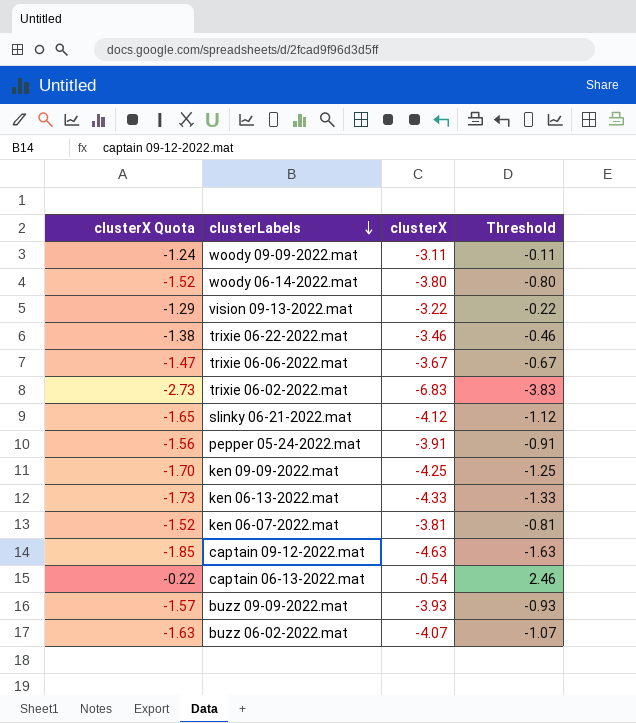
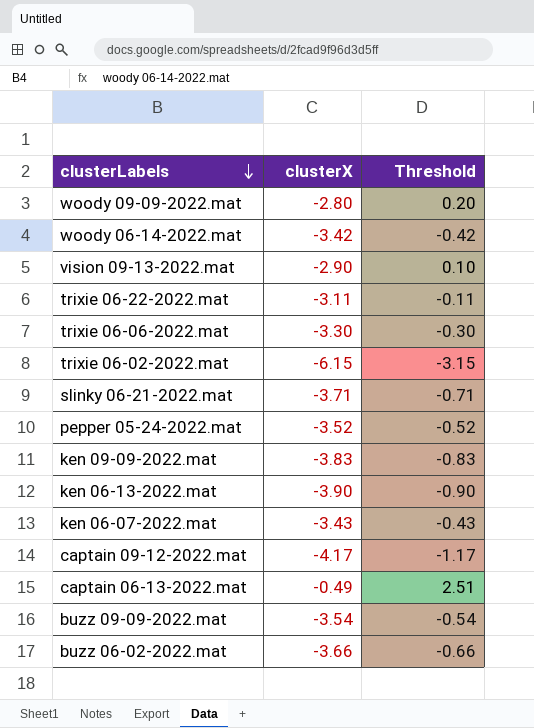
column clusterX Quota | formula: [clusterX] * 0.4 -> none
woody 09-09-2022.mat | clusterX: -3.11 -> -2.80
woody 09-09-2022.mat | Threshold: -0.11 -> 0.20
woody 06-14-2022.mat | clusterX: -3.80 -> -3.42
woody 06-14-2022.mat | Threshold: -0.80 -> -0.42
vision 09-13-2022.mat | clusterX: -3.22 -> -2.90
vision 09-13-2022.mat | Threshold: -0.22 -> 0.10
trixie 06-22-2022.mat | clusterX: -3.46 -> -3.11
trixie 06-22-2022.mat | Threshold: -0.46 -> -0.11
trixie 06-06-2022.mat | clusterX: -3.67 -> -3.30
trixie 06-06-2022.mat | Threshold: -0.67 -> -0.30
trixie 06-02-2022.mat | clusterX: -6.83 -> -6.15
trixie 06-02-2022.mat | Threshold: -3.83 -> -3.15
slinky 06-21-2022.mat | clusterX: -4.12 -> -3.71
slinky 06-21-2022.mat | Threshold: -1.12 -> -0.71
pepper 05-24-2022.mat | clusterX: -3.91 -> -3.52
pepper 05-24-2022.mat | Threshold: -0.91 -> -0.52
ken 09-09-2022.mat | clusterX: -4.25 -> -3.83
ken 09-09-2022.mat | Threshold: -1.25 -> -0.83
ken 06-13-2022.mat | clusterX: -4.33 -> -3.90
ken 06-13-2022.mat | Threshold: -1.33 -> -0.90
ken 06-07-2022.mat | clusterX: -3.81 -> -3.43
ken 06-07-2022.mat | Threshold: -0.81 -> -0.43
captain 09-12-2022.mat | clusterX: -4.63 -> -4.17
captain 09-12-2022.mat | Threshold: -1.63 -> -1.17
captain 06-13-2022.mat | clusterX: -0.54 -> -0.49
captain 06-13-2022.mat | Threshold: 2.46 -> 2.51
buzz 09-09-2022.mat | clusterX: -3.93 -> -3.54
buzz 09-09-2022.mat | Threshold: -0.93 -> -0.54
buzz 06-02-2022.mat | clusterX: -4.07 -> -3.66
buzz 06-02-2022.mat | Threshold: -1.07 -> -0.66

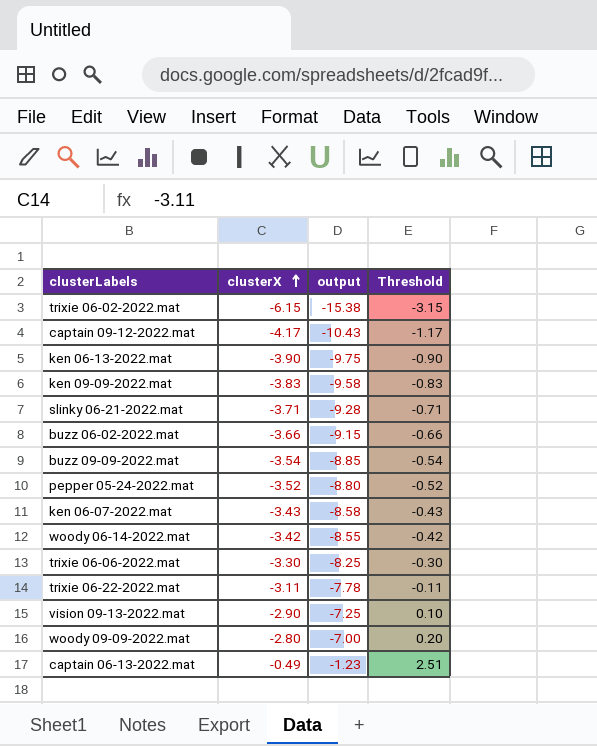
row order: clusterLabels descending -> clusterX ascending
column output | formula: none -> [clusterX] * 2.5

